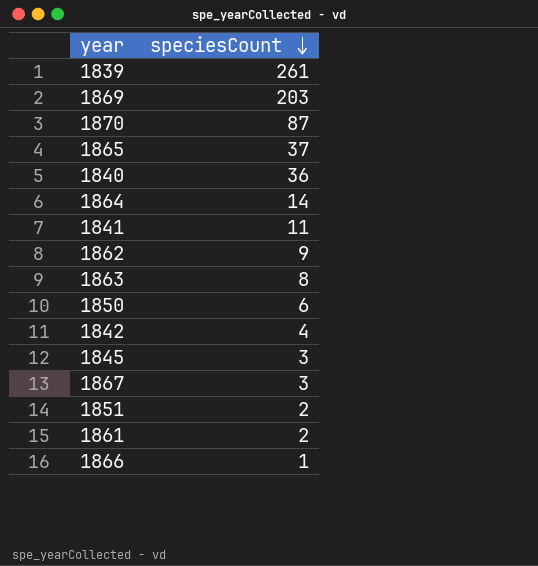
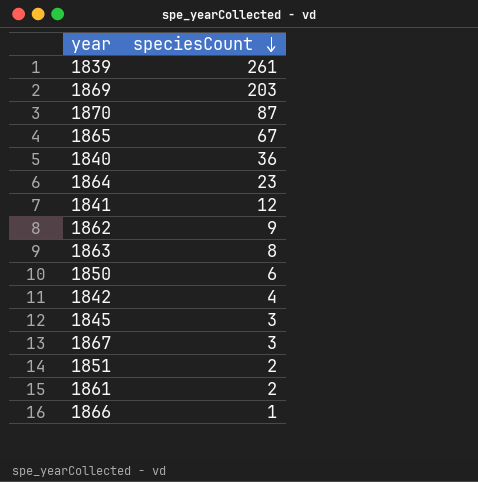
1865 | speciesCount: 37 -> 67
1864 | speciesCount: 14 -> 23
1841 | speciesCount: 11 -> 12

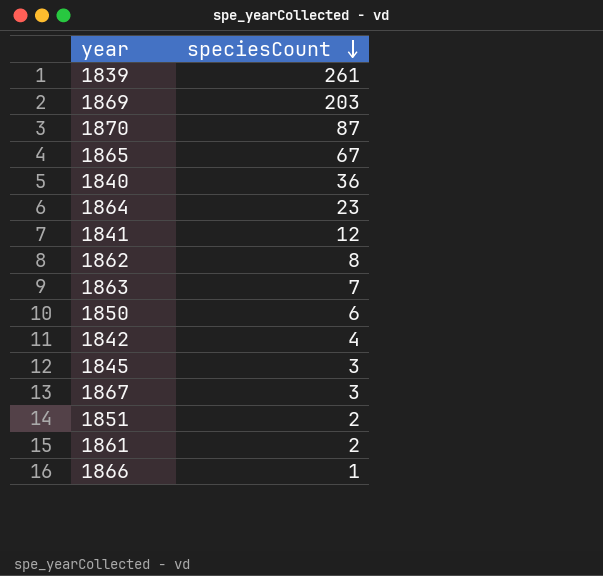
1862 | speciesCount: 9 -> 8
1863 | speciesCount: 8 -> 7

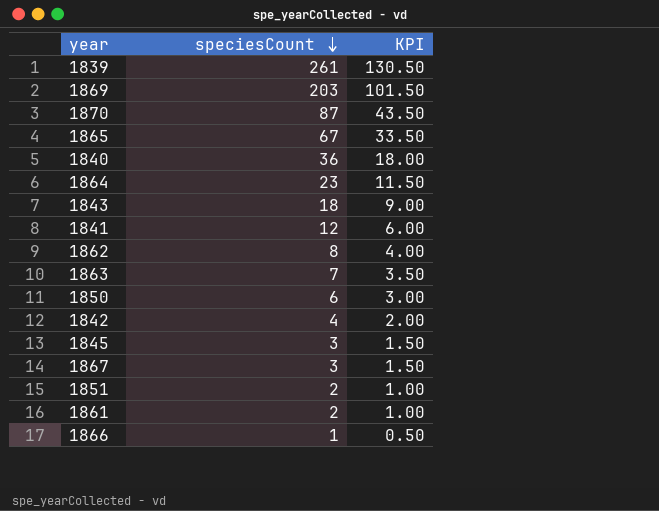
column KPI | formula: none -> [speciesCount] * 0.5
row 1843: none -> 18 | 9.00

